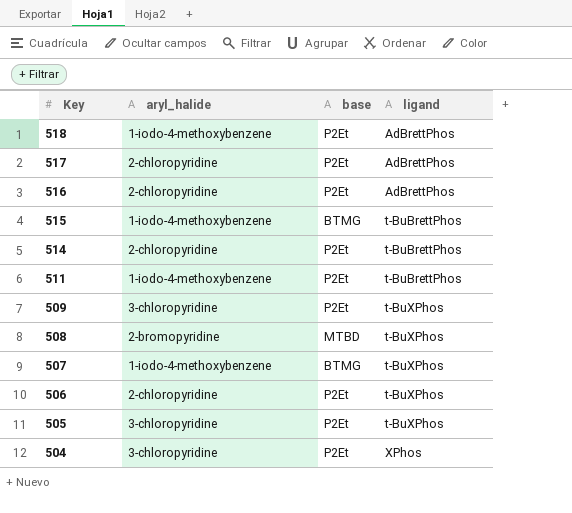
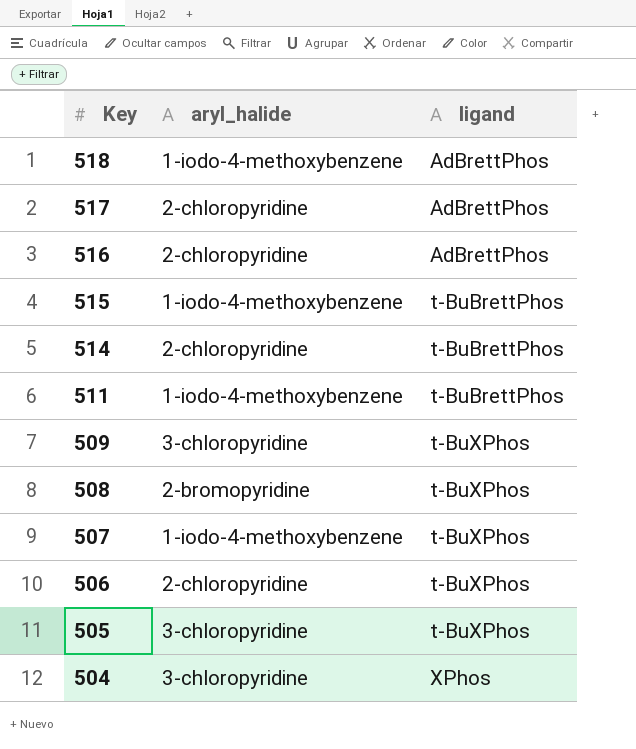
column base | position: 3 -> none

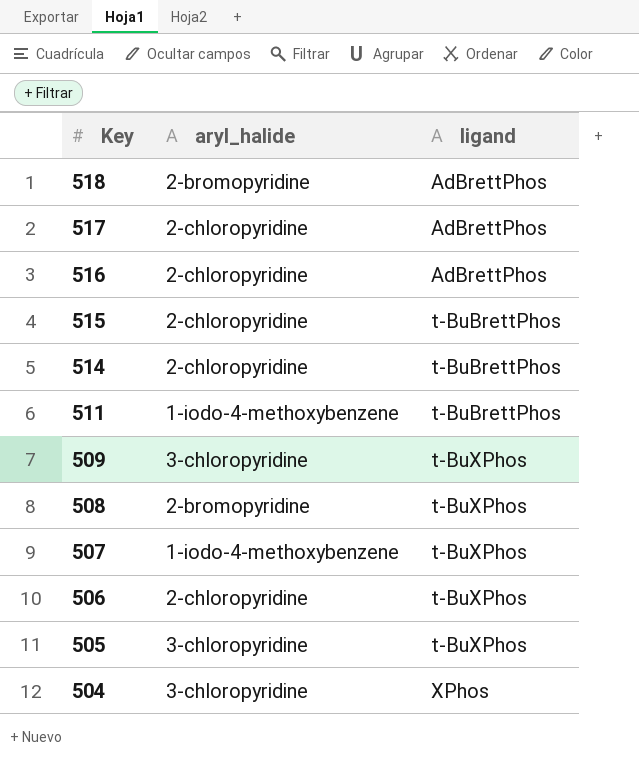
518 | aryl_halide: 1-iodo-4-methoxybenzene -> 2-bromopyridine
515 | aryl_halide: 1-iodo-4-methoxybenzene -> 2-chloropyridine

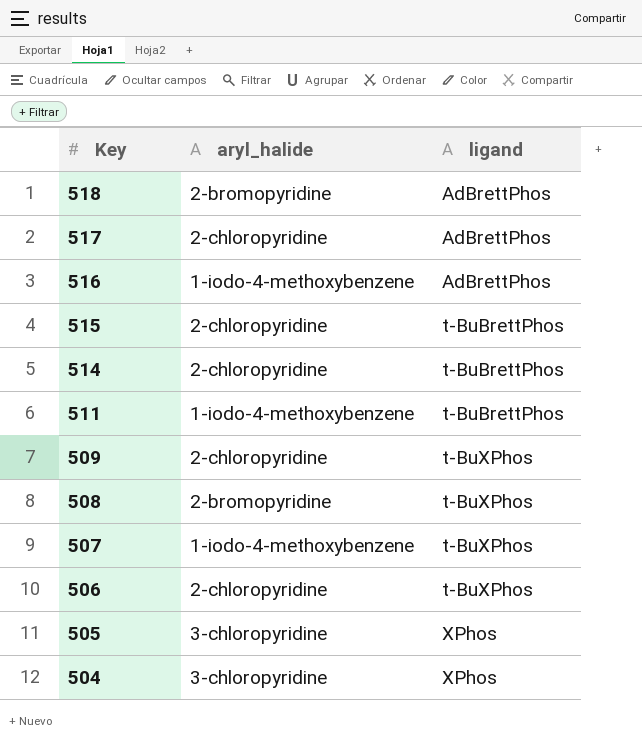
516 | aryl_halide: 2-chloropyridine -> 1-iodo-4-methoxybenzene
509 | aryl_halide: 3-chloropyridine -> 2-chloropyridine
505 | ligand: t-BuXPhos -> XPhos

